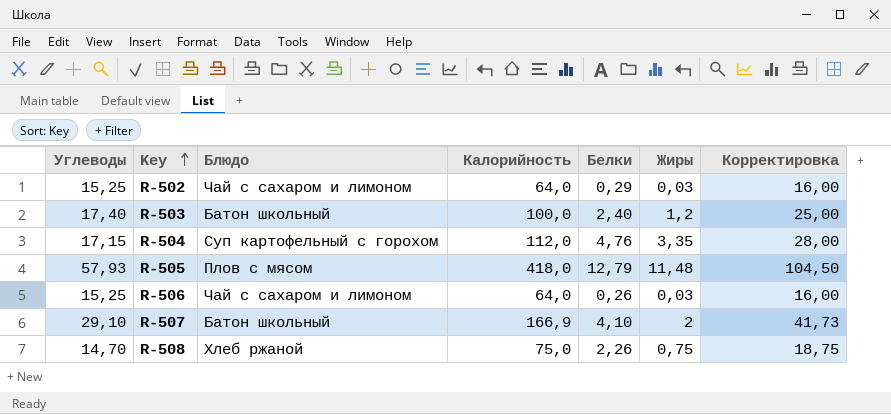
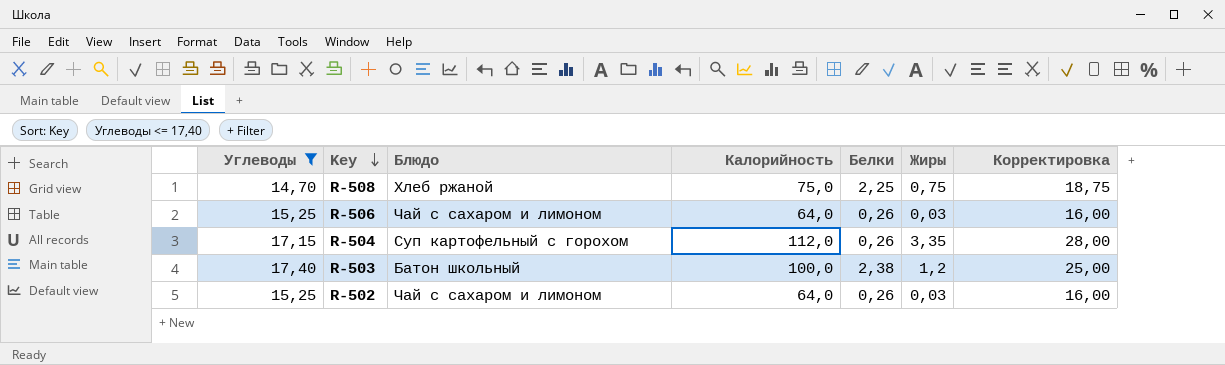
filter: none -> Углеводы <= 17,40
row order: Key ascending -> Key descending
R-508 | Белки: 2,26 -> 2,25
R-504 | Белки: 4,76 -> 0,26
R-503 | Белки: 2,40 -> 2,38
R-502 | Белки: 0,29 -> 0,26

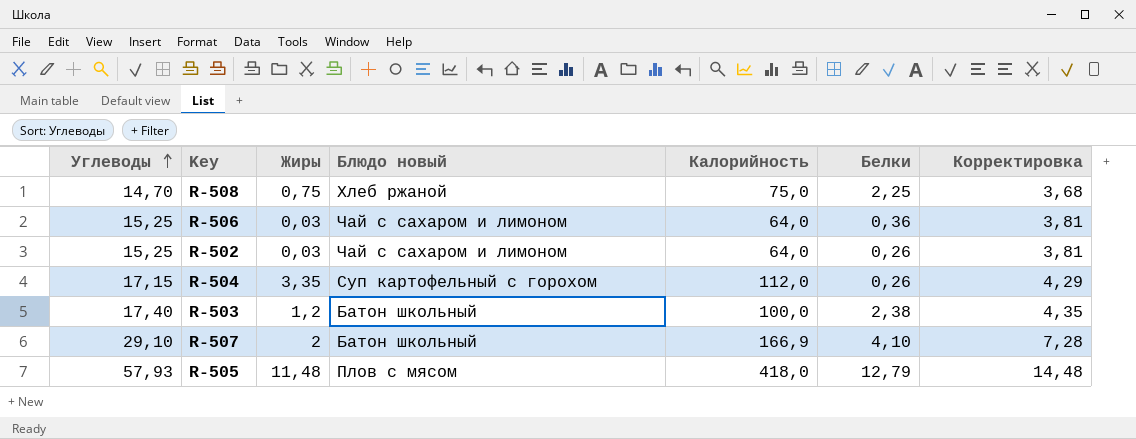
filter: Углеводы <= 17,40 -> none
row order: Key descending -> Углеводы ascending
column Жиры | position: 6 -> 3
column name: Блюдо -> Блюдо новый
column Корректировка | formula: [Калорийность] * 0,25 -> [Углеводы] * 0,25
R-506 | Белки: 0,26 -> 0,36

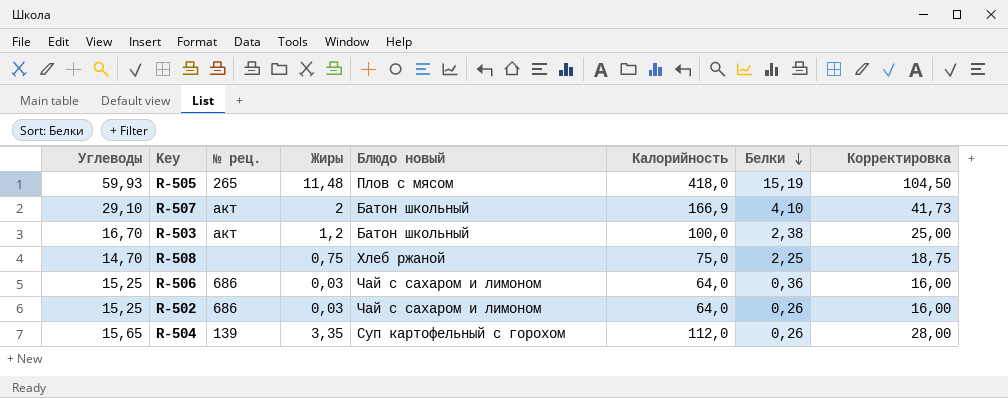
row order: Углеводы ascending -> Белки descending
column № рец. | position: none -> 3
column Корректировка | formula: [Углеводы] * 0,25 -> [Калорийность] * 0,25
R-505 | Углеводы: 57,93 -> 59,93
R-505 | Белки: 12,79 -> 15,19
R-503 | Углеводы: 17,40 -> 16,70
R-504 | Углеводы: 17,15 -> 15,65

